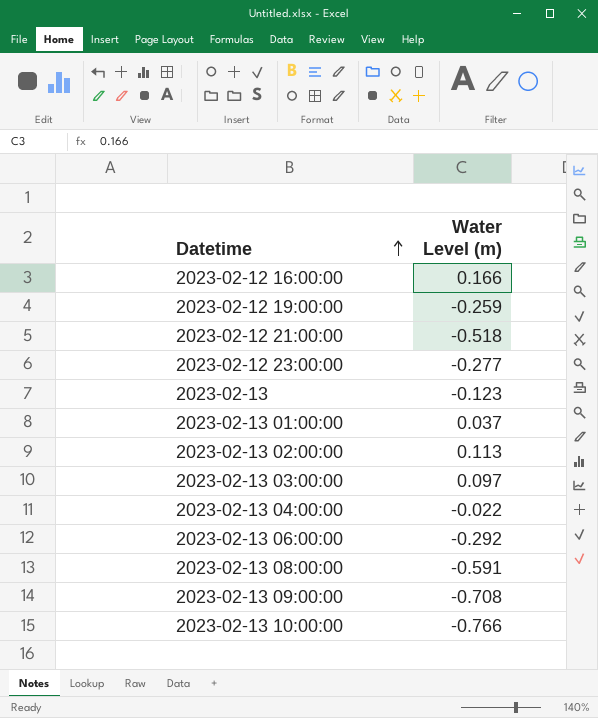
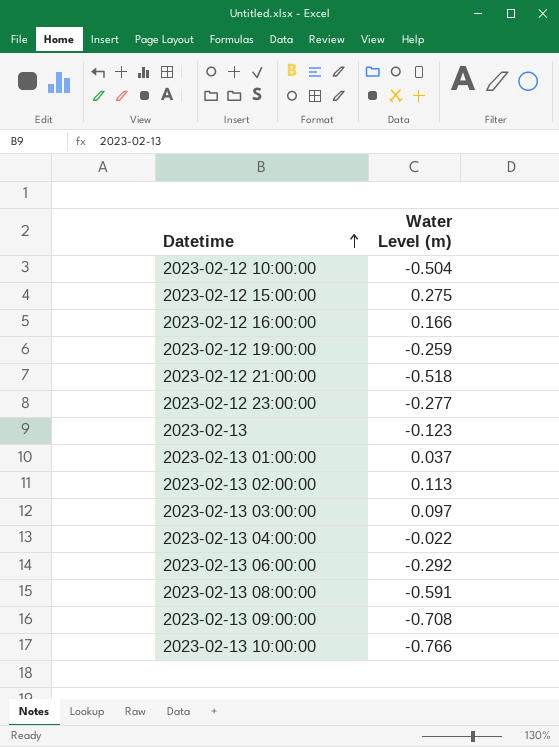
row 2023-02-12 10:00:00: none -> -0.504
row 2023-02-12 15:00:00: none -> 0.275

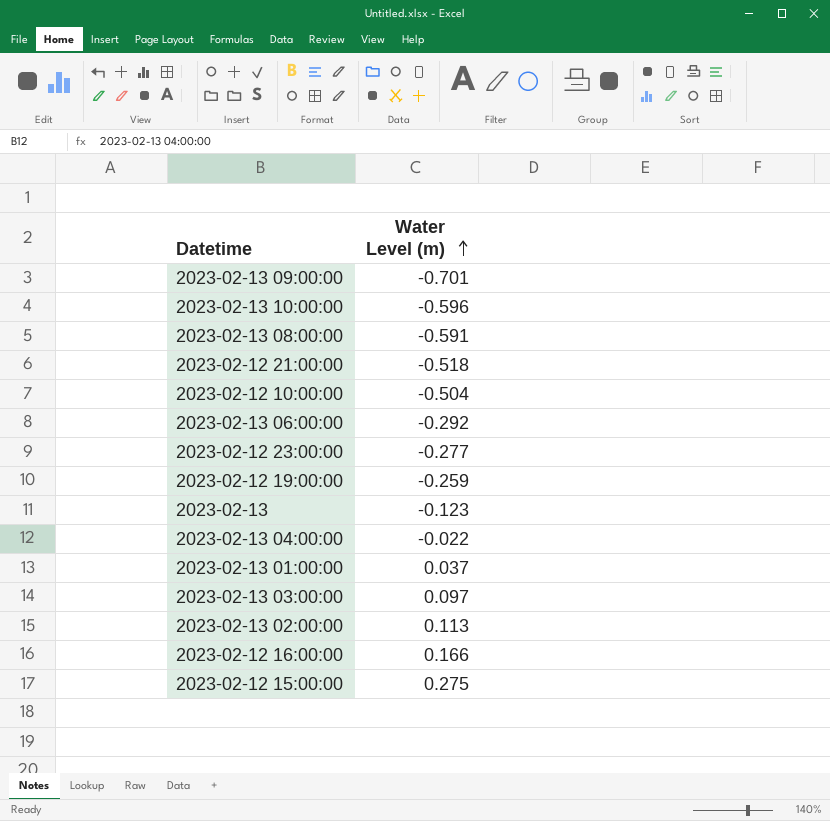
row order: Datetime ascending -> Water Level (m) ascending
2023-02-13 09:00:00 | Water Level (m): -0.708 -> -0.701
2023-02-13 10:00:00 | Water Level (m): -0.766 -> -0.596

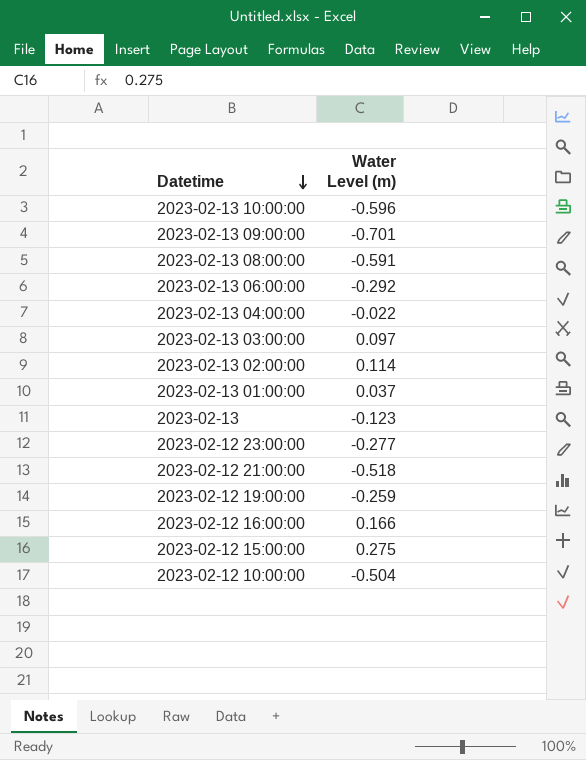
row order: Water Level (m) ascending -> Datetime descending
2023-02-13 02:00:00 | Water Level (m): 0.113 -> 0.114

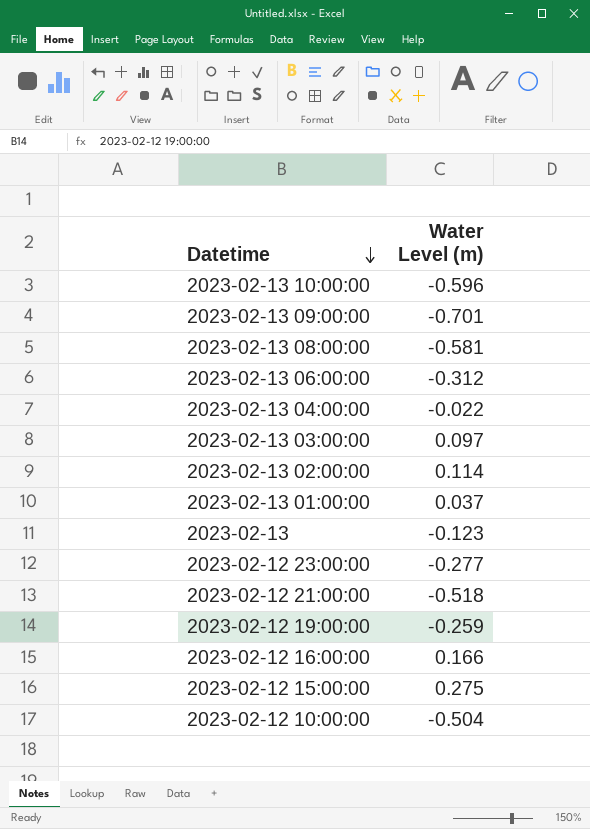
2023-02-13 08:00:00 | Water Level (m): -0.591 -> -0.581
2023-02-13 06:00:00 | Water Level (m): -0.292 -> -0.312

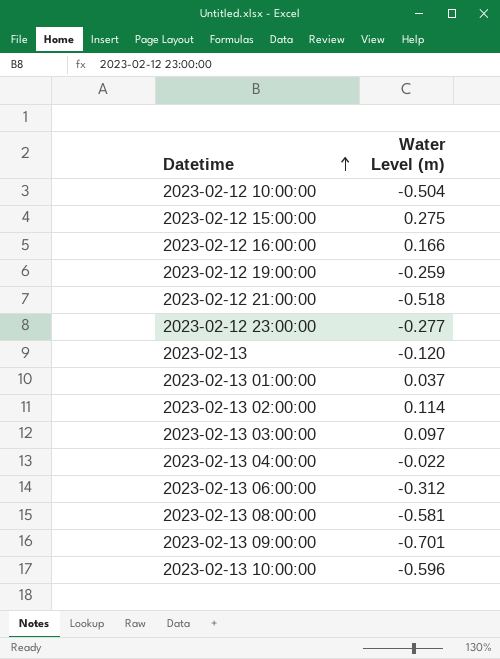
row order: Datetime descending -> Datetime ascending
2023-02-13 | Water Level (m): -0.123 -> -0.120

